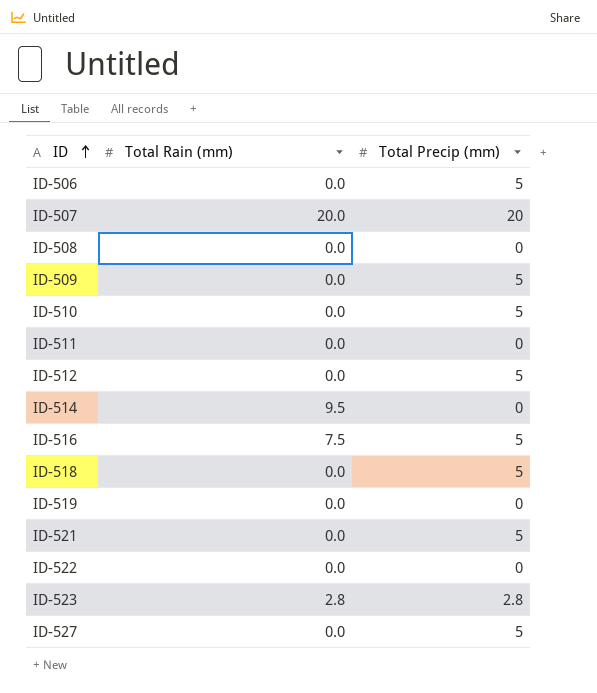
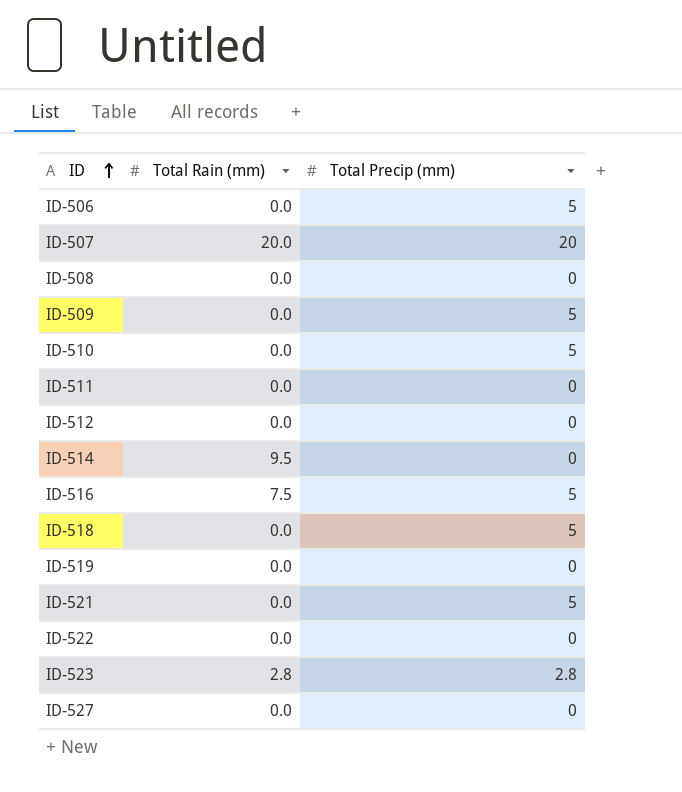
ID-512 | Total Precip (mm): 5 -> 0
ID-527 | Total Precip (mm): 5 -> 0

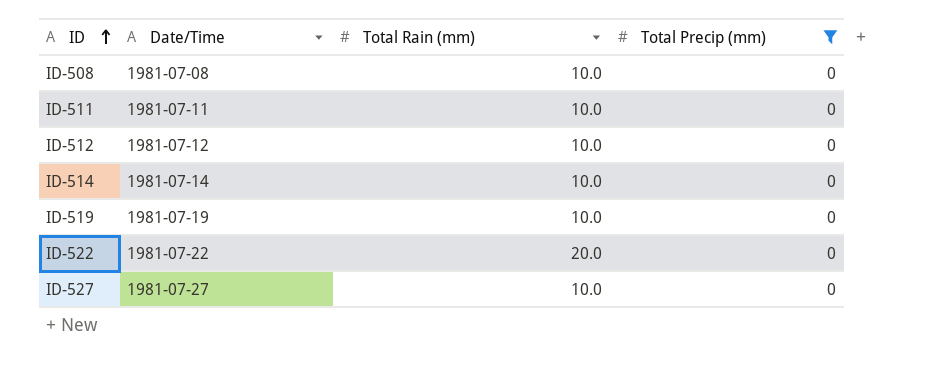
filter: none -> Total Precip (mm) = 0
column Date/Time | position: none -> 2
ID-508 | Total Rain (mm): 0.0 -> 10.0
ID-511 | Total Rain (mm): 0.0 -> 10.0
ID-512 | Total Rain (mm): 0.0 -> 10.0
ID-514 | Total Rain (mm): 9.5 -> 10.0
ID-519 | Total Rain (mm): 0.0 -> 10.0
ID-522 | Total Rain (mm): 0.0 -> 20.0
ID-527 | Total Rain (mm): 0.0 -> 10.0

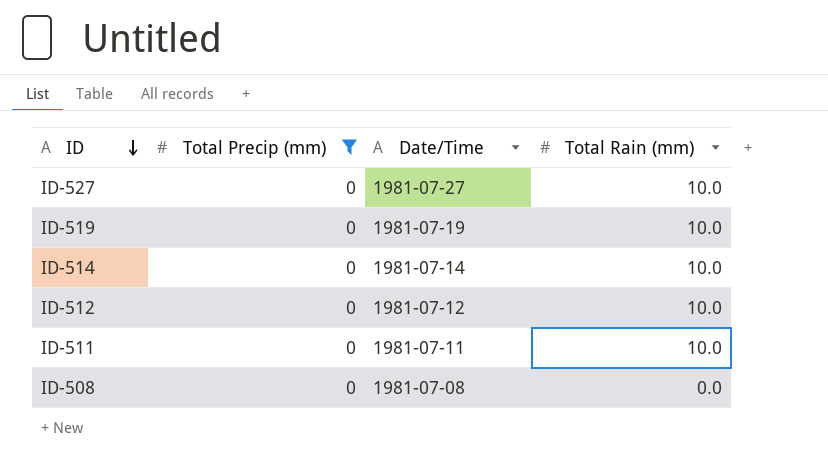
row order: ID ascending -> ID descending
column Total Precip (mm) | position: 4 -> 2
row ID-522: 1981-07-22 | 20.0 | 0 -> none
ID-508 | Total Rain (mm): 10.0 -> 0.0

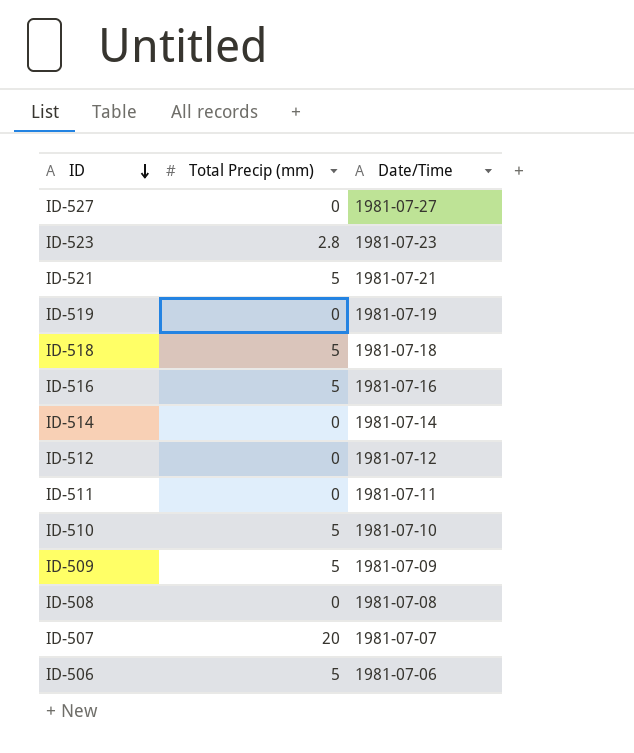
filter: Total Precip (mm) = 0 -> none
column Total Rain (mm) | position: 4 -> none

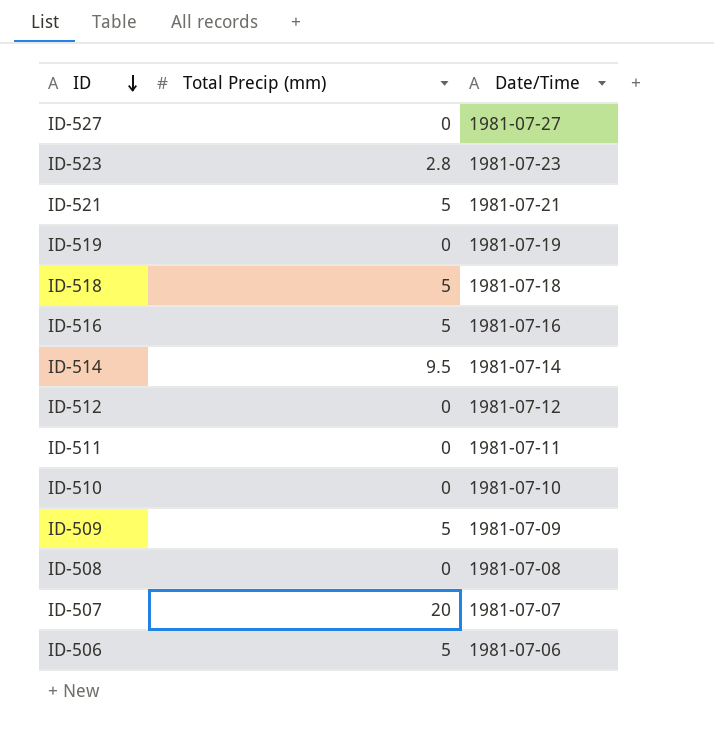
ID-514 | Total Precip (mm): 0 -> 9.5
ID-510 | Total Precip (mm): 5 -> 0

